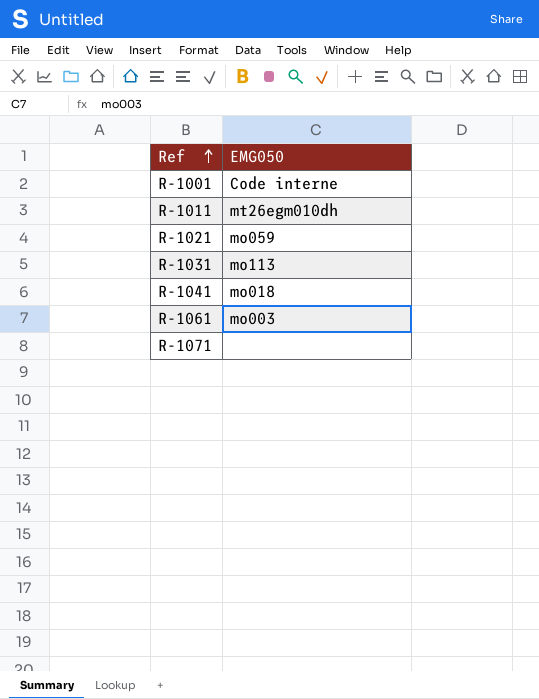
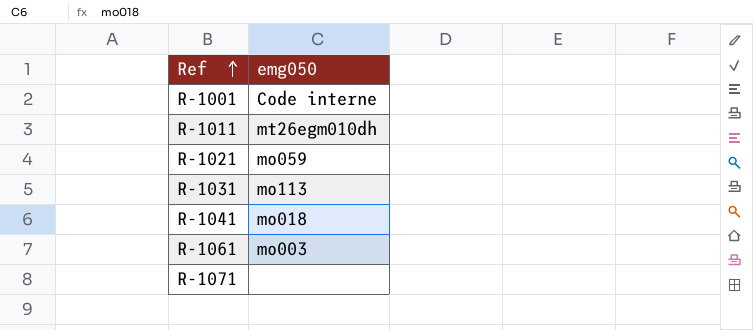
column name: EMG050 -> emg050

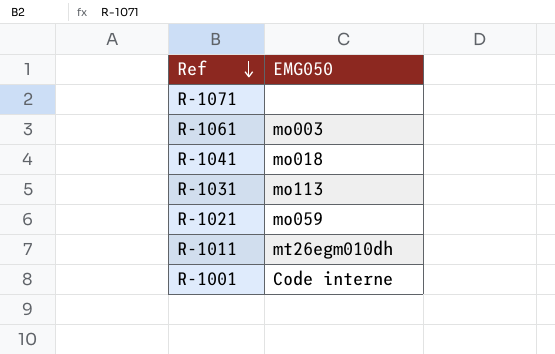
row order: Ref ascending -> Ref descending
column name: emg050 -> EMG050

